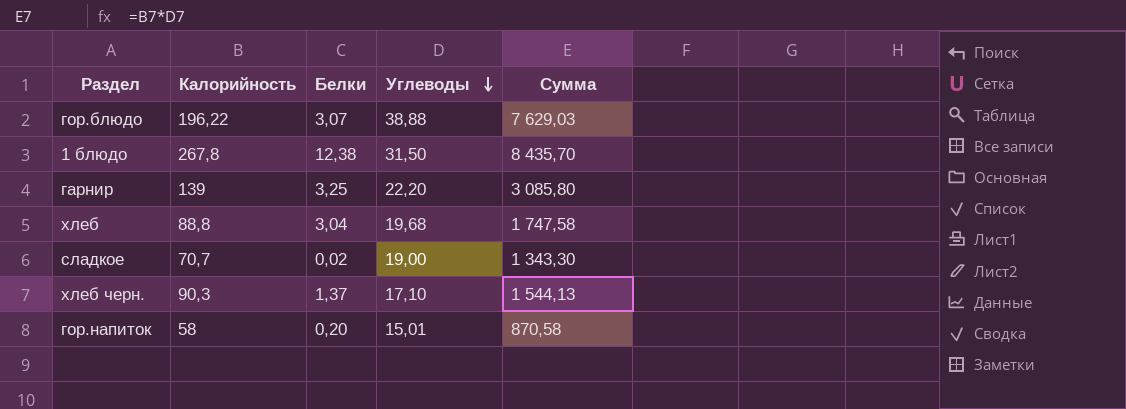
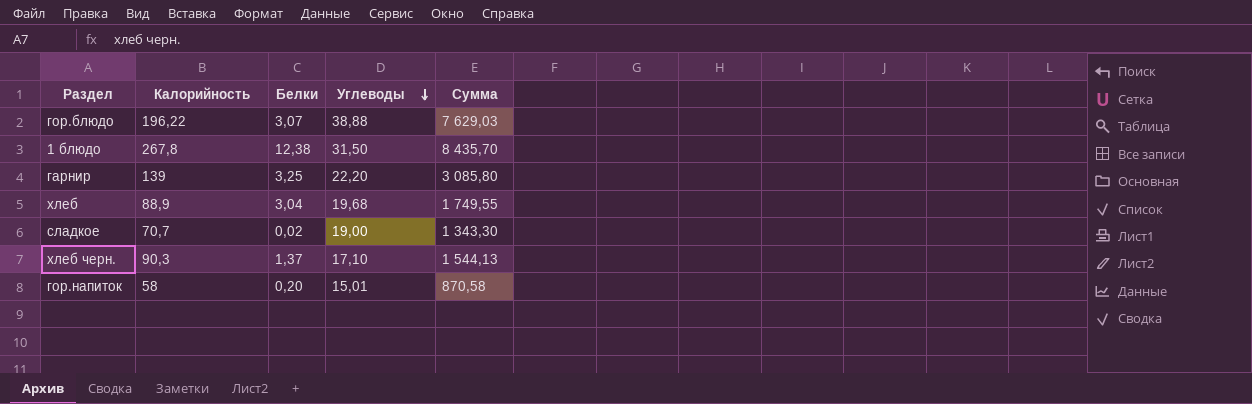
хлеб | Калорийность: 88,8 -> 88,9
хлеб | Сумма: 1 747,58 -> 1 749,55

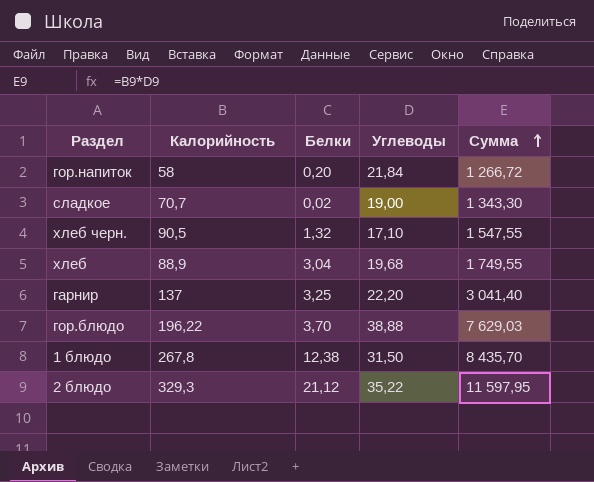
row order: Углеводы descending -> Сумма ascending
гор.напиток | Углеводы: 15,01 -> 21,84
гор.напиток | Сумма: 870,58 -> 1 266,72
хлеб черн. | Калорийность: 90,3 -> 90,5
хлеб черн. | Белки: 1,37 -> 1,32
хлеб черн. | Сумма: 1 544,13 -> 1 547,55
гарнир | Калорийность: 139 -> 137
гарнир | Сумма: 3 085,80 -> 3 041,40
гор.блюдо | Белки: 3,07 -> 3,70
row 2 блюдо: none -> 329,3 | 21,12 | 35,22 | 11 597,95

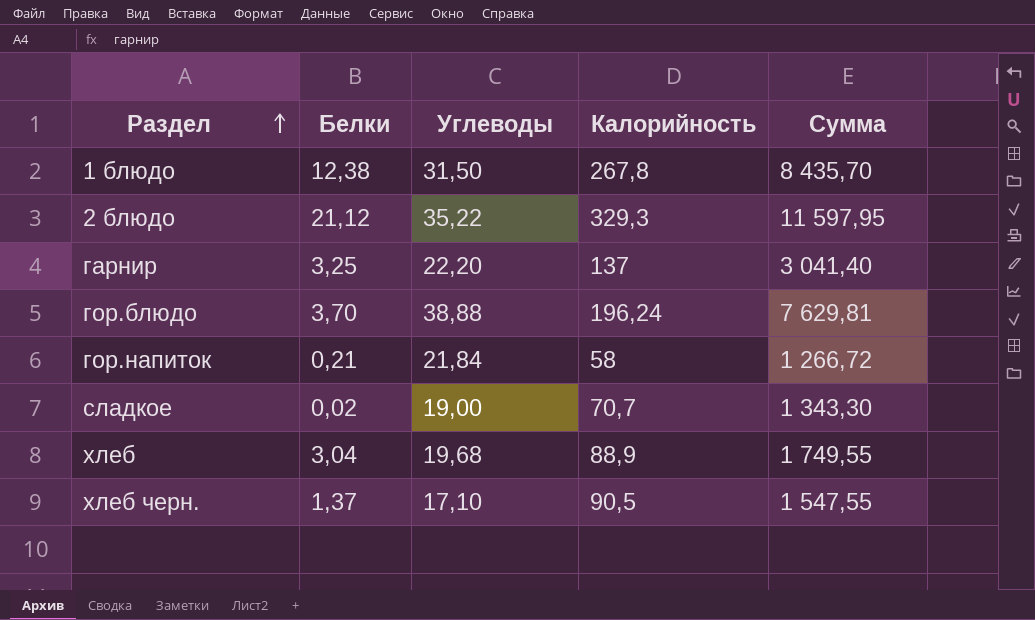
row order: Сумма ascending -> Раздел ascending
column Калорийность | position: 2 -> 4
гор.блюдо | Калорийность: 196,22 -> 196,24
гор.блюдо | Сумма: 7 629,03 -> 7 629,81
гор.напиток | Белки: 0,20 -> 0,21
хлеб черн. | Белки: 1,32 -> 1,37

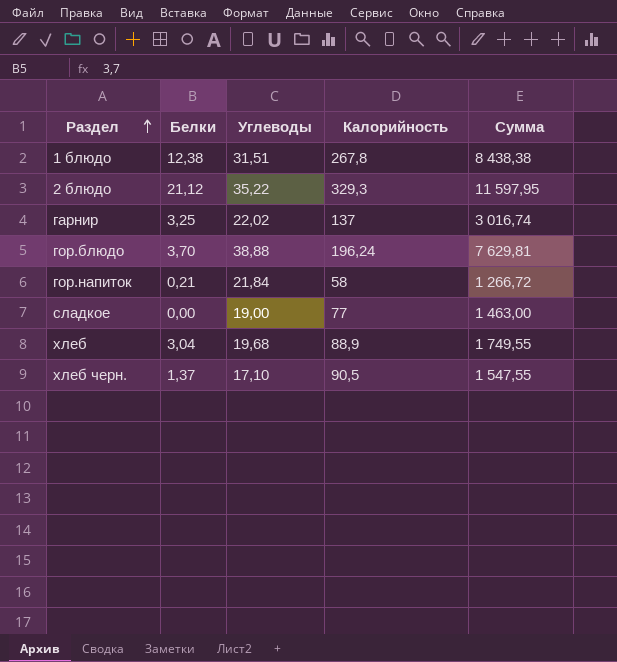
1 блюдо | Углеводы: 31,50 -> 31,51
1 блюдо | Сумма: 8 435,70 -> 8 438,38
гарнир | Углеводы: 22,20 -> 22,02
гарнир | Сумма: 3 041,40 -> 3 016,74
сладкое | Белки: 0,02 -> 0,00
сладкое | Калорийность: 70,7 -> 77
сладкое | Сумма: 1 343,30 -> 1 463,00

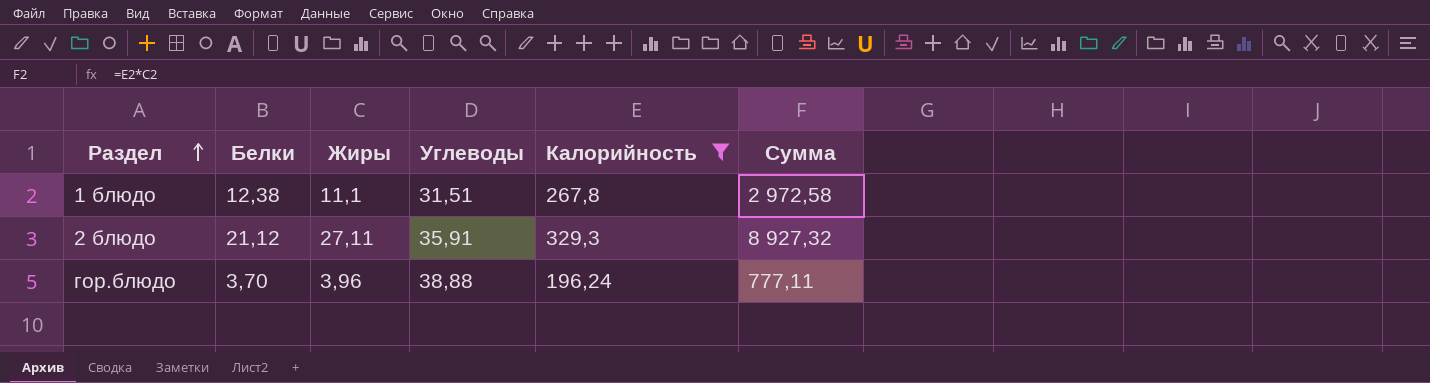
filter: none -> Калорийность >= 196,24
column Жиры | position: none -> 3
column Сумма | formula: [Углеводы] * [Калорийность] -> [Жиры] * [Калорийность]
2 блюдо | Углеводы: 35,22 -> 35,91

